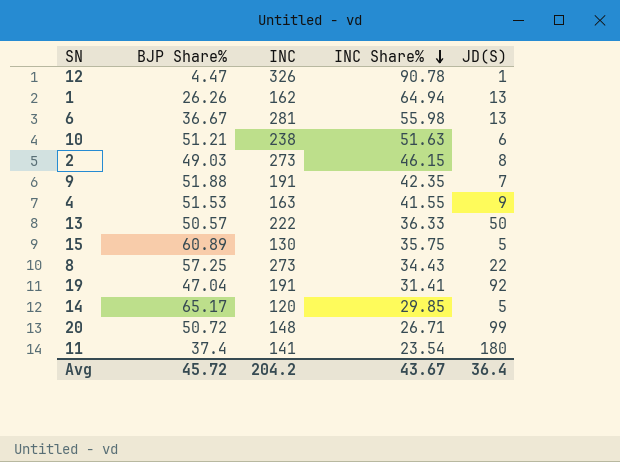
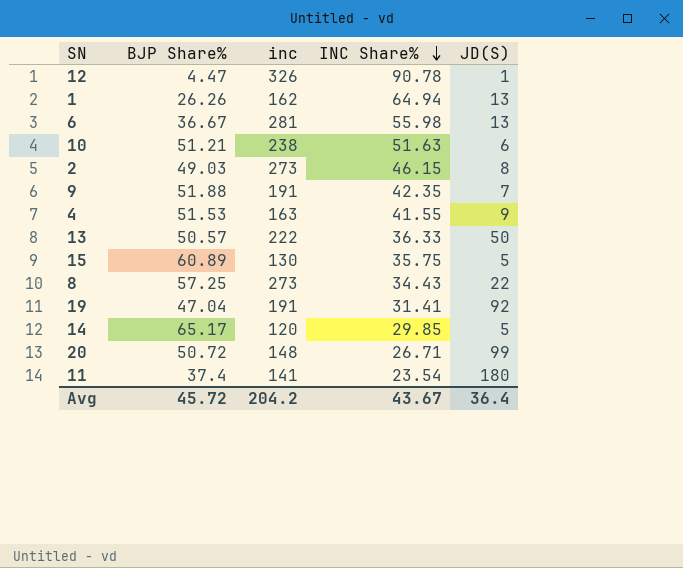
column name: INC -> inc

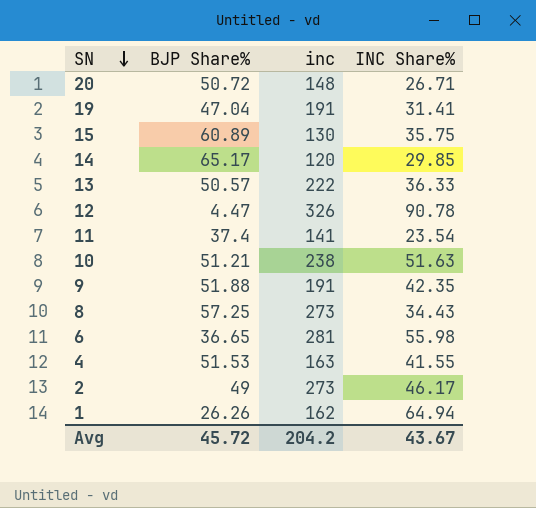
row order: INC Share% descending -> SN descending
column JD(S) | position: 5 -> none
6 | BJP Share%: 36.67 -> 36.65
2 | BJP Share%: 49.03 -> 49
2 | INC Share%: 46.15 -> 46.17

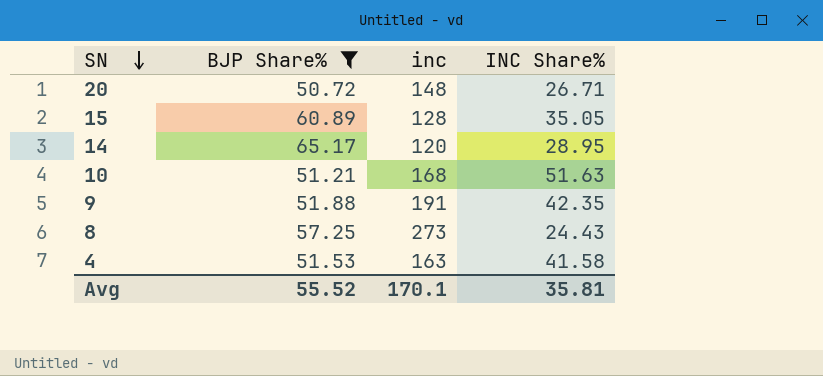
filter: none -> BJP Share% >= 50.72
15 | inc: 130 -> 128
15 | INC Share%: 35.75 -> 35.05
14 | INC Share%: 29.85 -> 28.95
10 | inc: 238 -> 168
8 | INC Share%: 34.43 -> 24.43
4 | INC Share%: 41.55 -> 41.58
Avg | BJP Share%: 45.72 -> 55.52
Avg | inc: 204.2 -> 170.1
Avg | INC Share%: 43.67 -> 35.81

